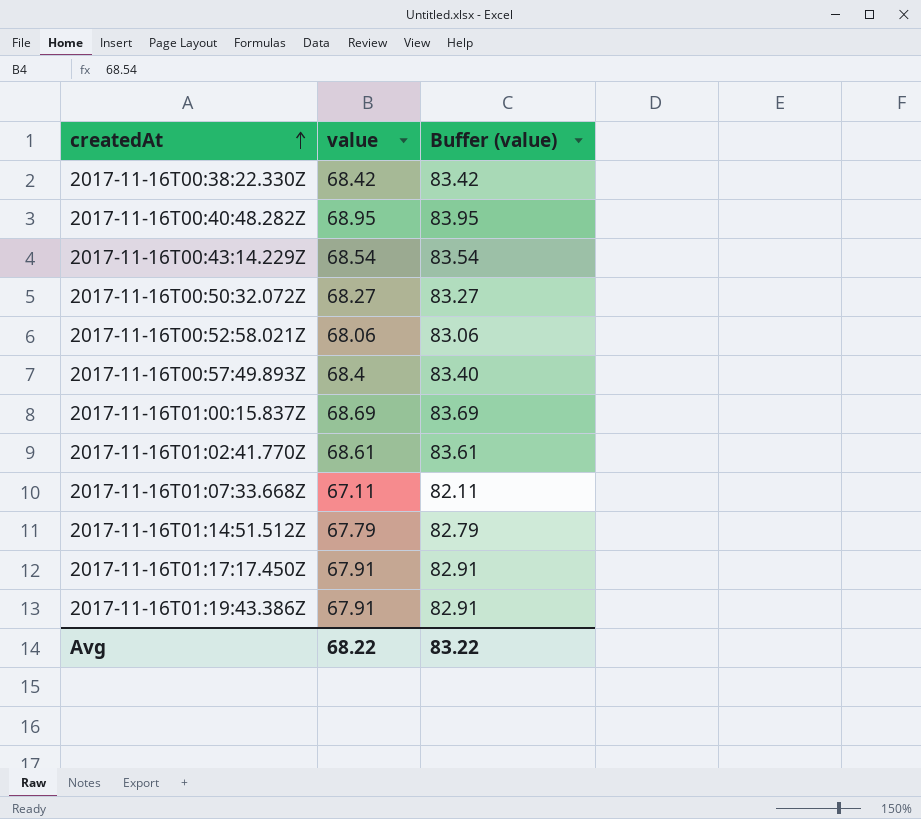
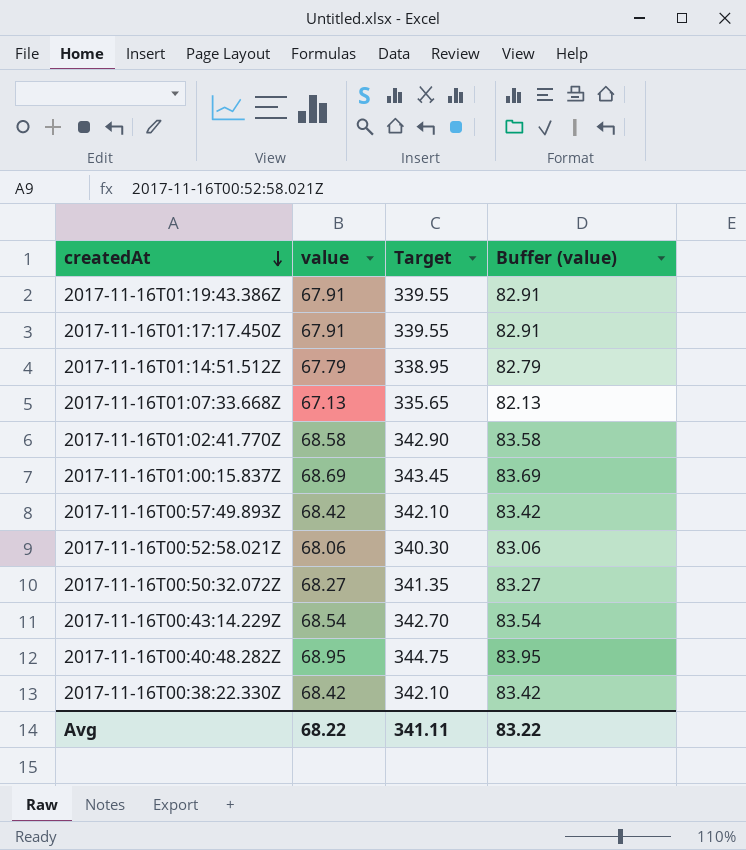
row order: createdAt ascending -> createdAt descending
column Target | formula: none -> [value] * 5
2017-11-16T01:07:33.668Z | value: 67.11 -> 67.13
2017-11-16T01:07:33.668Z | Buffer (value): 82.11 -> 82.13
2017-11-16T01:02:41.770Z | value: 68.61 -> 68.58
2017-11-16T01:02:41.770Z | Buffer (value): 83.61 -> 83.58
2017-11-16T00:57:49.893Z | value: 68.4 -> 68.42
2017-11-16T00:57:49.893Z | Buffer (value): 83.40 -> 83.42

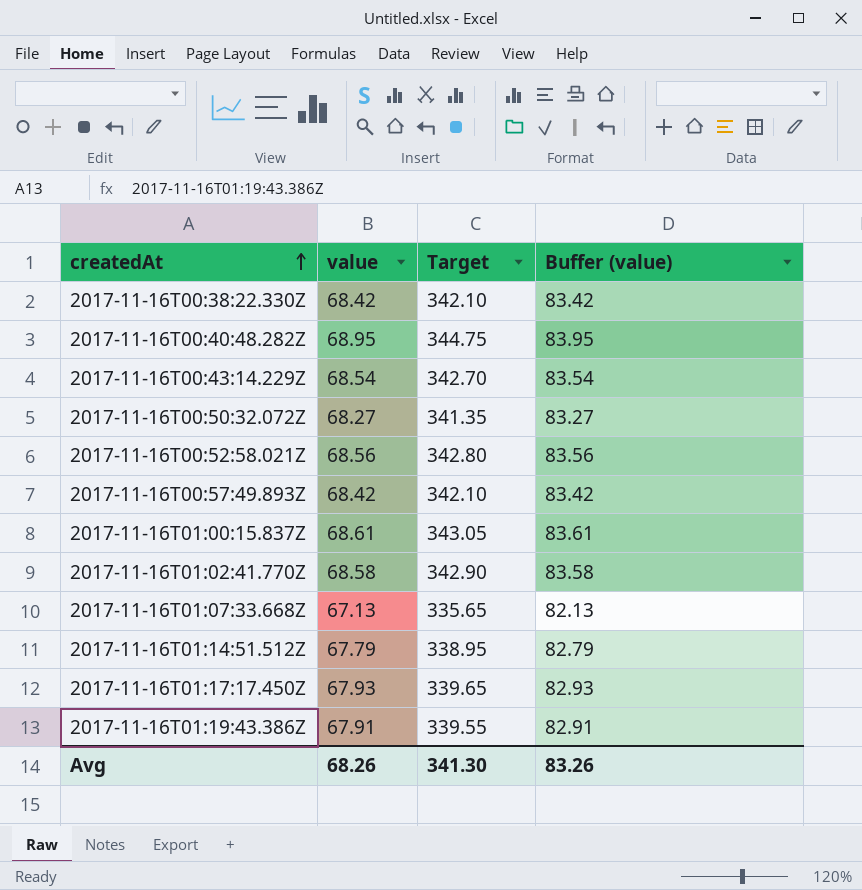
row order: createdAt descending -> createdAt ascending
2017-11-16T00:52:58.021Z | value: 68.06 -> 68.56
2017-11-16T00:52:58.021Z | Target: 340.30 -> 342.80
2017-11-16T00:52:58.021Z | Buffer (value): 83.06 -> 83.56
2017-11-16T01:00:15.837Z | value: 68.69 -> 68.61
2017-11-16T01:00:15.837Z | Target: 343.45 -> 343.05
2017-11-16T01:00:15.837Z | Buffer (value): 83.69 -> 83.61
2017-11-16T01:17:17.450Z | value: 67.91 -> 67.93
2017-11-16T01:17:17.450Z | Target: 339.55 -> 339.65
2017-11-16T01:17:17.450Z | Buffer (value): 82.91 -> 82.93
Avg | value: 68.22 -> 68.26
Avg | Target: 341.11 -> 341.30
Avg | Buffer (value): 83.22 -> 83.26

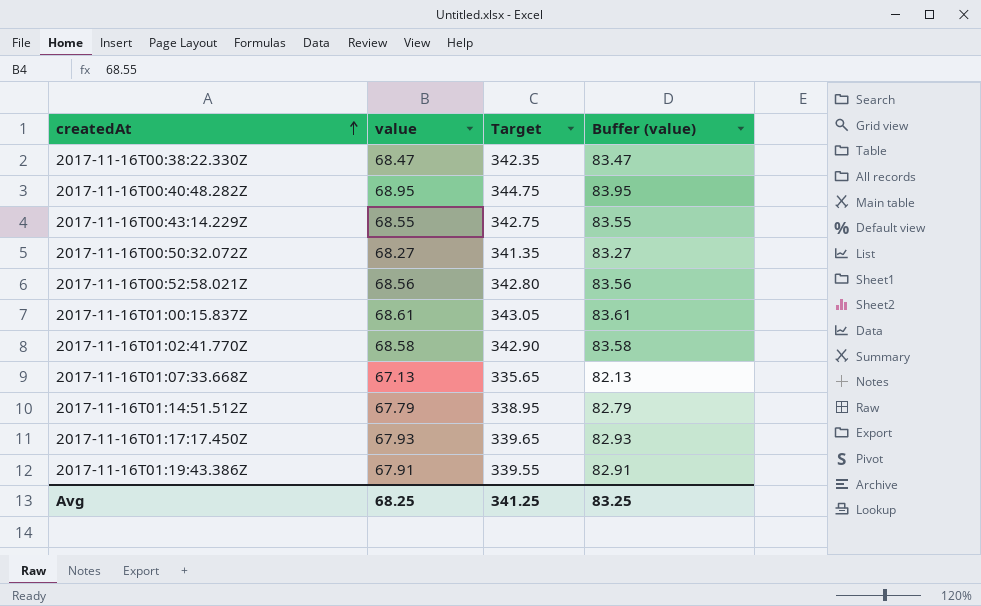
row 2017-11-16T00:57:49.893Z: 68.42 | 342.10 | 83.42 -> none
2017-11-16T00:38:22.330Z | value: 68.42 -> 68.47
2017-11-16T00:38:22.330Z | Target: 342.10 -> 342.35
2017-11-16T00:38:22.330Z | Buffer (value): 83.42 -> 83.47
2017-11-16T00:43:14.229Z | value: 68.54 -> 68.55
2017-11-16T00:43:14.229Z | Target: 342.70 -> 342.75
2017-11-16T00:43:14.229Z | Buffer (value): 83.54 -> 83.55
Avg | value: 68.26 -> 68.25
Avg | Target: 341.30 -> 341.25
Avg | Buffer (value): 83.26 -> 83.25

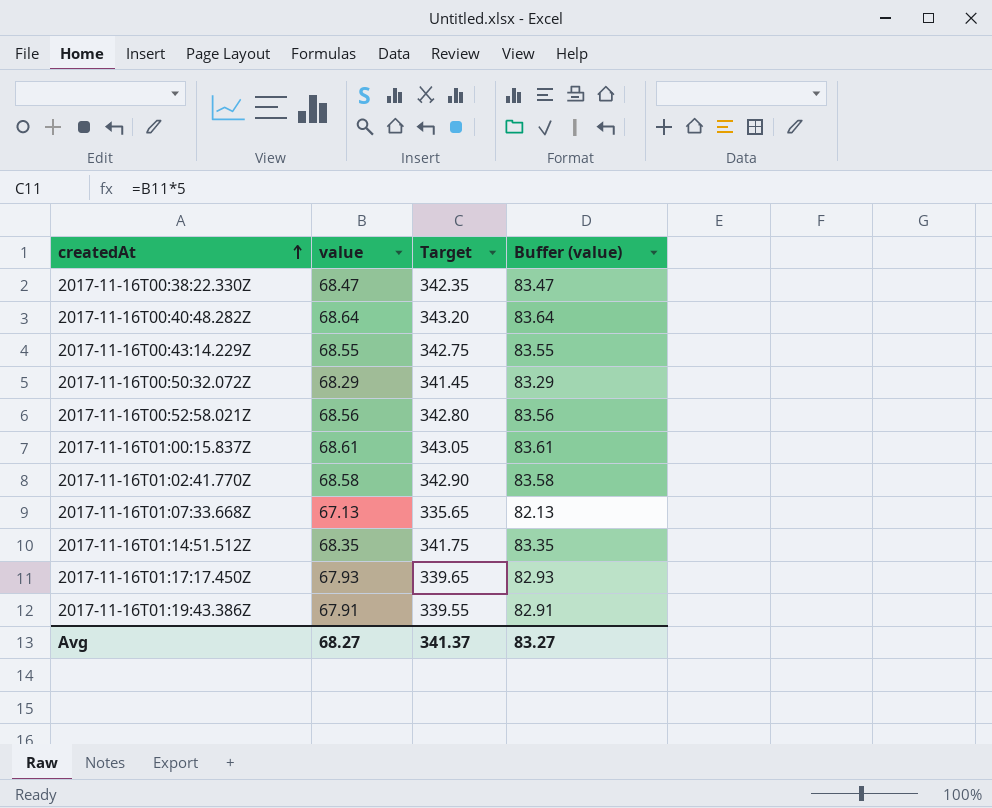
2017-11-16T00:40:48.282Z | value: 68.95 -> 68.64
2017-11-16T00:40:48.282Z | Target: 344.75 -> 343.20
2017-11-16T00:40:48.282Z | Buffer (value): 83.95 -> 83.64
2017-11-16T00:50:32.072Z | value: 68.27 -> 68.29
2017-11-16T00:50:32.072Z | Target: 341.35 -> 341.45
2017-11-16T00:50:32.072Z | Buffer (value): 83.27 -> 83.29
2017-11-16T01:14:51.512Z | value: 67.79 -> 68.35
2017-11-16T01:14:51.512Z | Target: 338.95 -> 341.75
2017-11-16T01:14:51.512Z | Buffer (value): 82.79 -> 83.35
Avg | value: 68.25 -> 68.27
Avg | Target: 341.25 -> 341.37
Avg | Buffer (value): 83.25 -> 83.27

